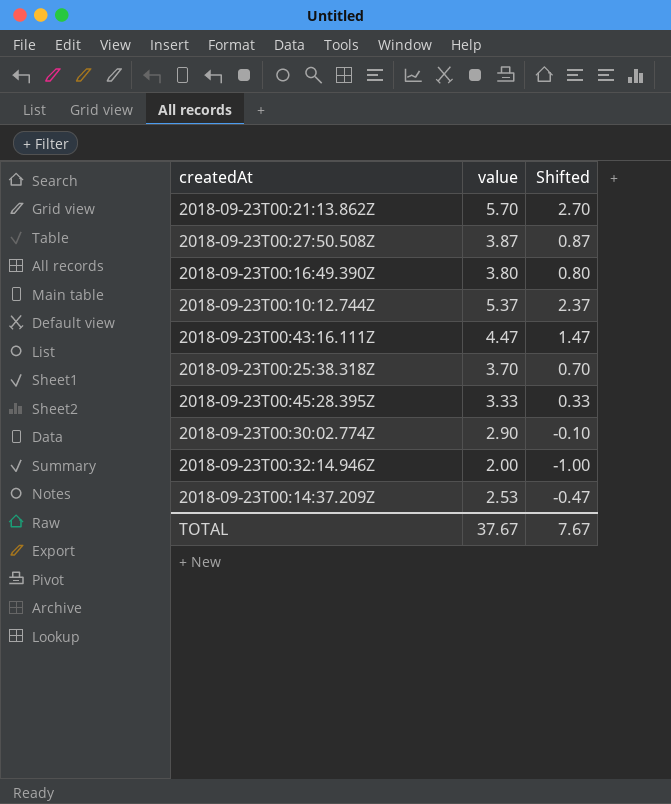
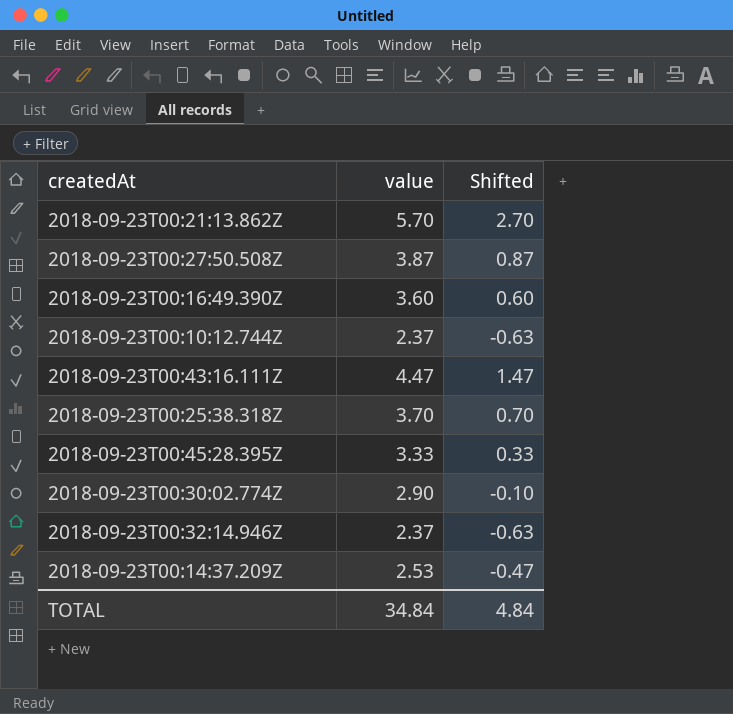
2018-09-23T00:16:49.390Z | value: 3.80 -> 3.60
2018-09-23T00:16:49.390Z | Shifted: 0.80 -> 0.60
2018-09-23T00:10:12.744Z | value: 5.37 -> 2.37
2018-09-23T00:10:12.744Z | Shifted: 2.37 -> -0.63
2018-09-23T00:32:14.946Z | value: 2.00 -> 2.37
2018-09-23T00:32:14.946Z | Shifted: -1.00 -> -0.63
TOTAL | value: 37.67 -> 34.84
TOTAL | Shifted: 7.67 -> 4.84

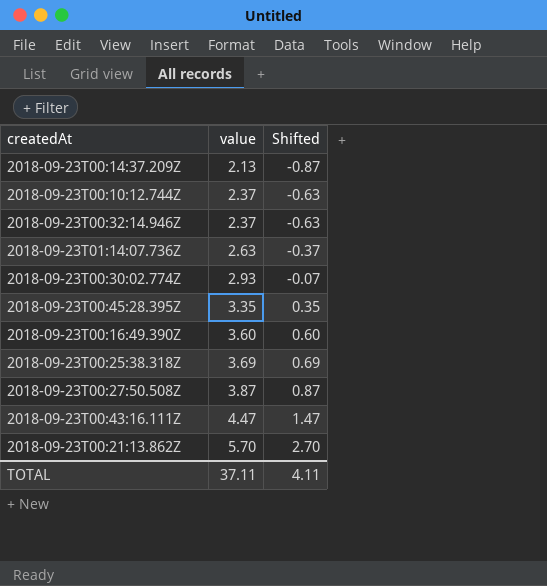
row order: none -> value ascending
2018-09-23T00:14:37.209Z | value: 2.53 -> 2.13
2018-09-23T00:14:37.209Z | Shifted: -0.47 -> -0.87
row 2018-09-23T01:14:07.736Z: none -> 2.63 | -0.37
2018-09-23T00:30:02.774Z | value: 2.90 -> 2.93
2018-09-23T00:30:02.774Z | Shifted: -0.10 -> -0.07
2018-09-23T00:45:28.395Z | value: 3.33 -> 3.35
2018-09-23T00:45:28.395Z | Shifted: 0.33 -> 0.35
2018-09-23T00:25:38.318Z | value: 3.70 -> 3.69
2018-09-23T00:25:38.318Z | Shifted: 0.70 -> 0.69
TOTAL | value: 34.84 -> 37.11
TOTAL | Shifted: 4.84 -> 4.11

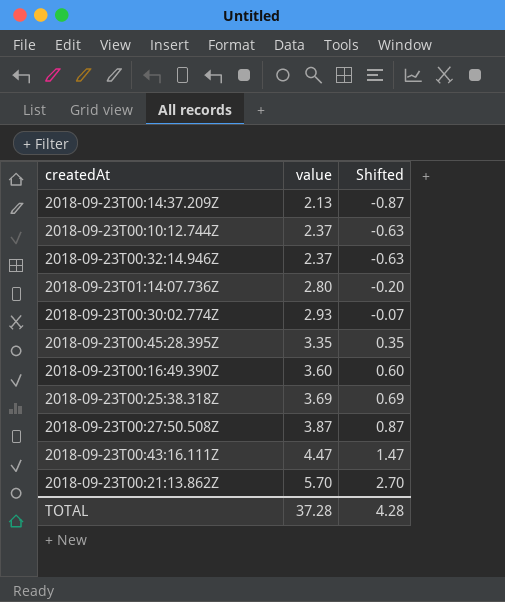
2018-09-23T01:14:07.736Z | value: 2.63 -> 2.80
2018-09-23T01:14:07.736Z | Shifted: -0.37 -> -0.20
TOTAL | value: 37.11 -> 37.28
TOTAL | Shifted: 4.11 -> 4.28

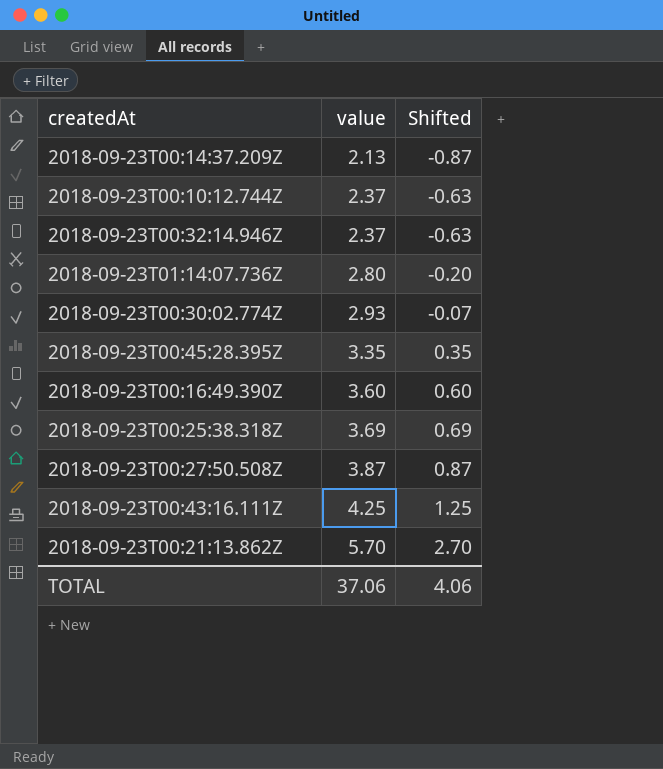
2018-09-23T00:43:16.111Z | value: 4.47 -> 4.25
2018-09-23T00:43:16.111Z | Shifted: 1.47 -> 1.25
TOTAL | value: 37.28 -> 37.06
TOTAL | Shifted: 4.28 -> 4.06

